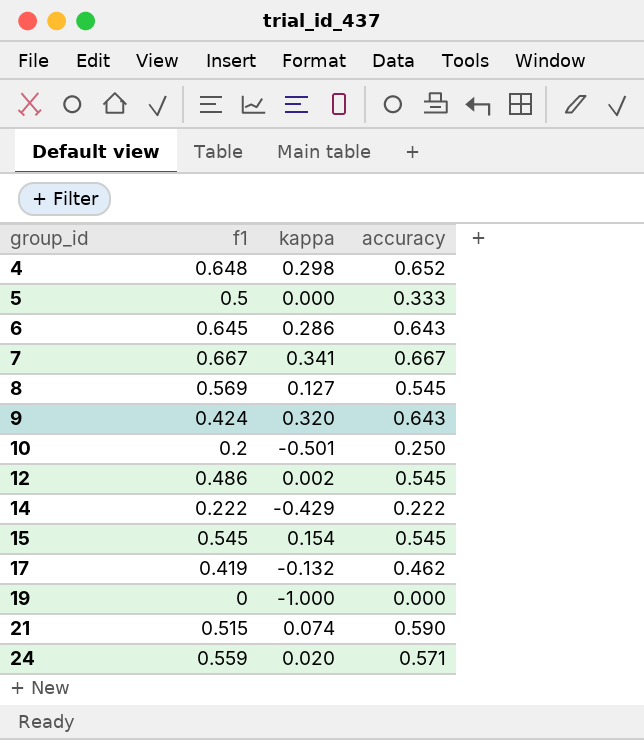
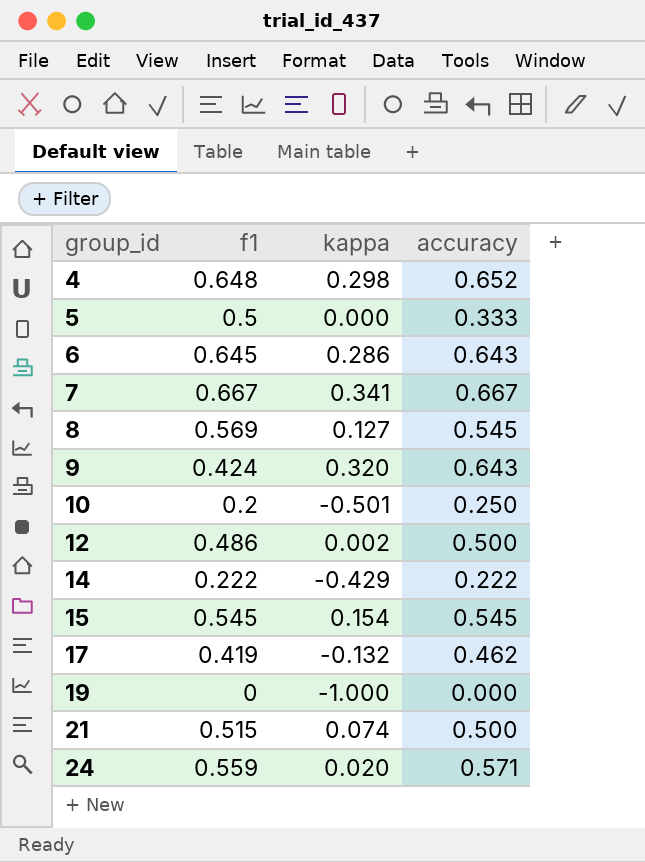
12 | accuracy: 0.545 -> 0.500
21 | accuracy: 0.590 -> 0.500

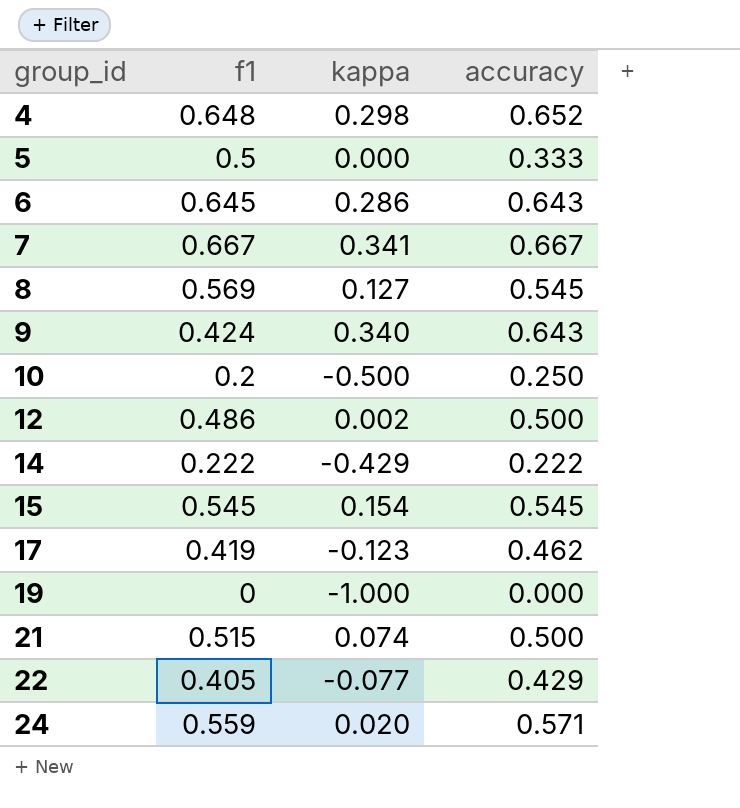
9 | kappa: 0.320 -> 0.340
10 | kappa: -0.501 -> -0.500
17 | kappa: -0.132 -> -0.123
row 22: none -> 0.405 | -0.077 | 0.429

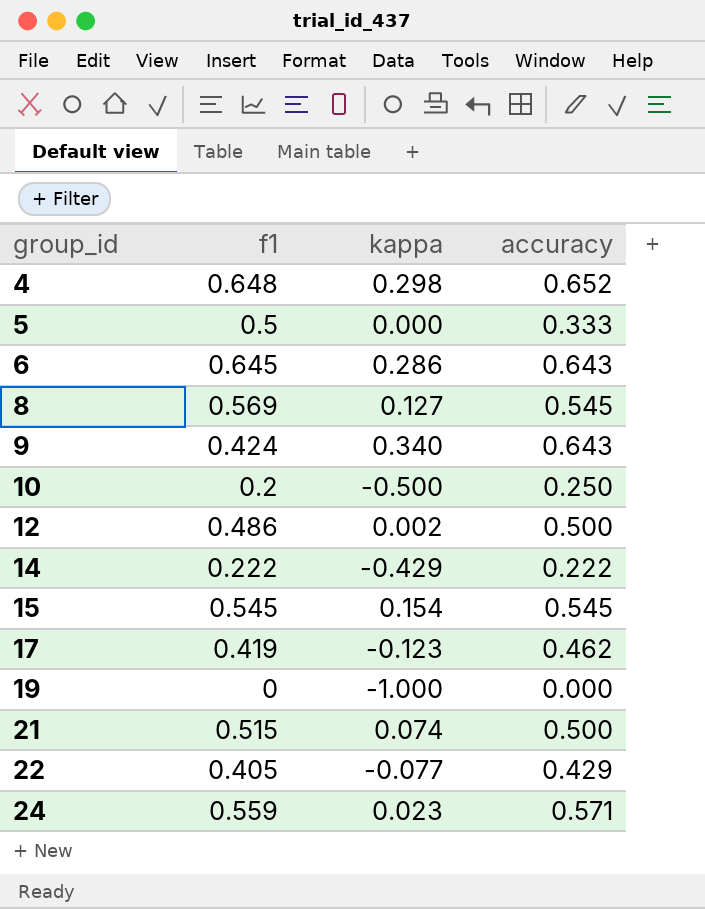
row 7: 0.667 | 0.341 | 0.667 -> none
24 | kappa: 0.020 -> 0.023

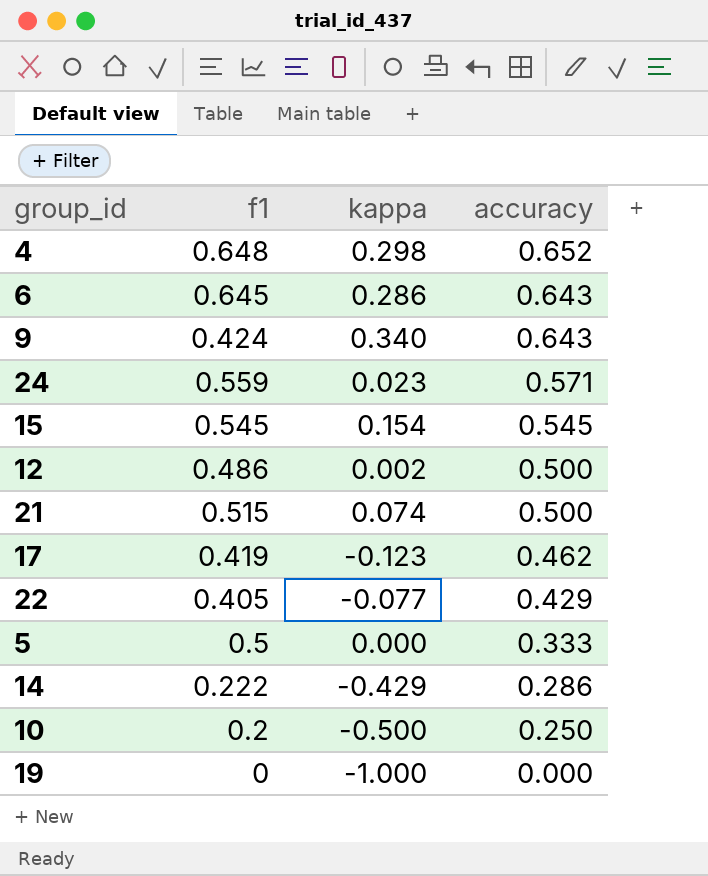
row order: group_id ascending -> accuracy descending
row 8: 0.569 | 0.127 | 0.545 -> none
14 | accuracy: 0.222 -> 0.286

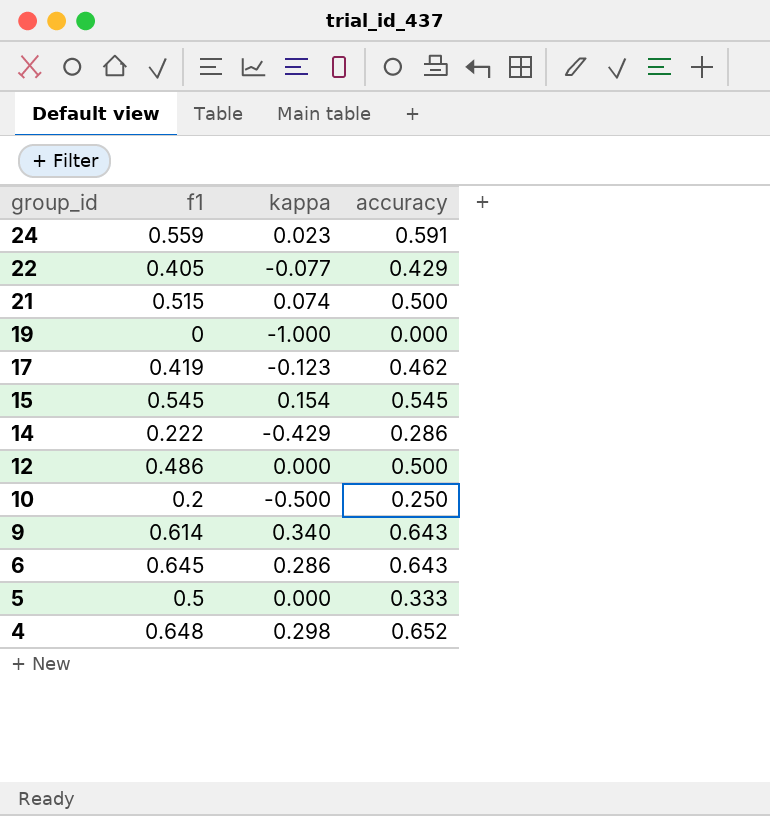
row order: accuracy descending -> group_id descending
24 | accuracy: 0.571 -> 0.591
12 | kappa: 0.002 -> 0.000
9 | f1: 0.424 -> 0.614

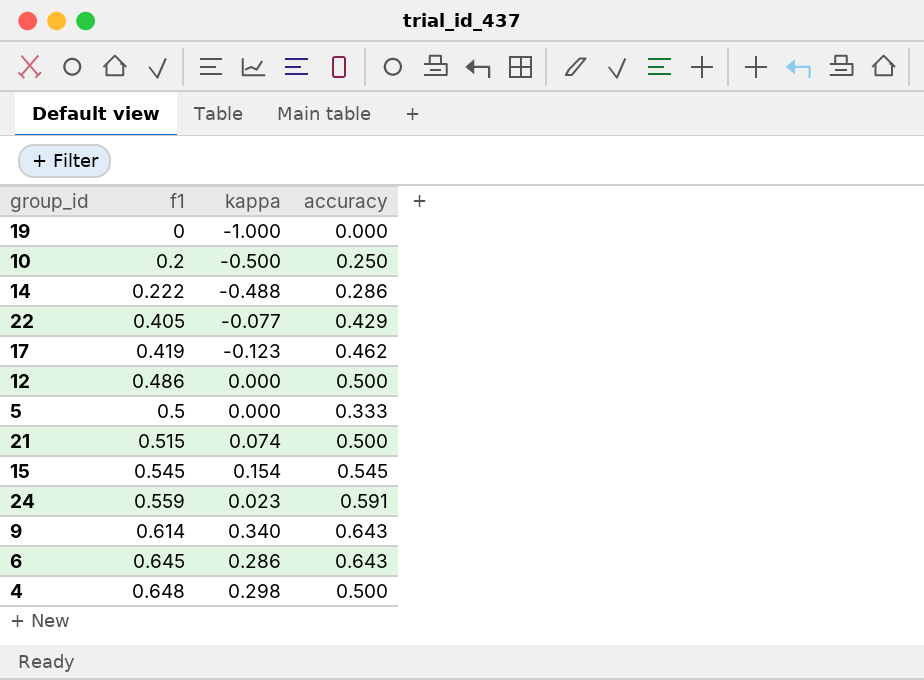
row order: group_id descending -> f1 ascending
14 | kappa: -0.429 -> -0.488
4 | accuracy: 0.652 -> 0.500

